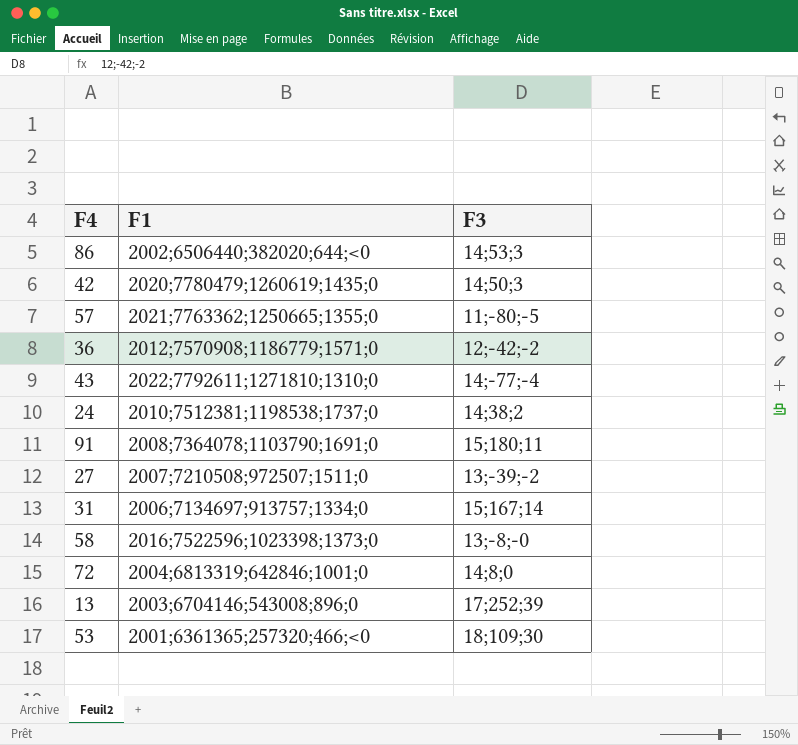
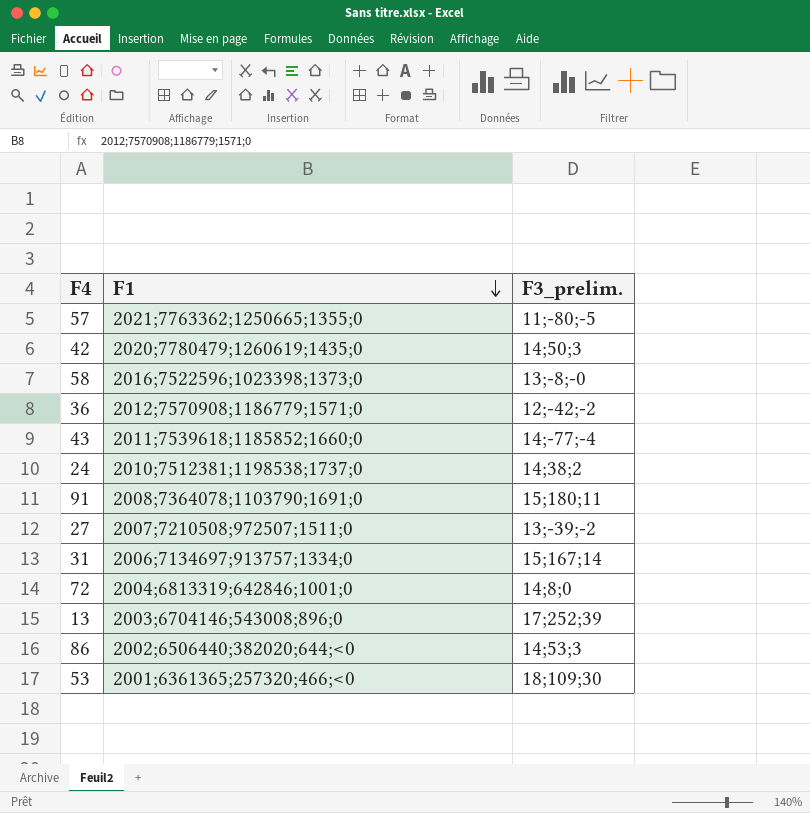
row order: none -> F1 descending
column name: F3 -> F3_prelim.
43 | F1: 2022;7792611;1271810;1310;0 -> 2011;7539618;1185852;1660;0

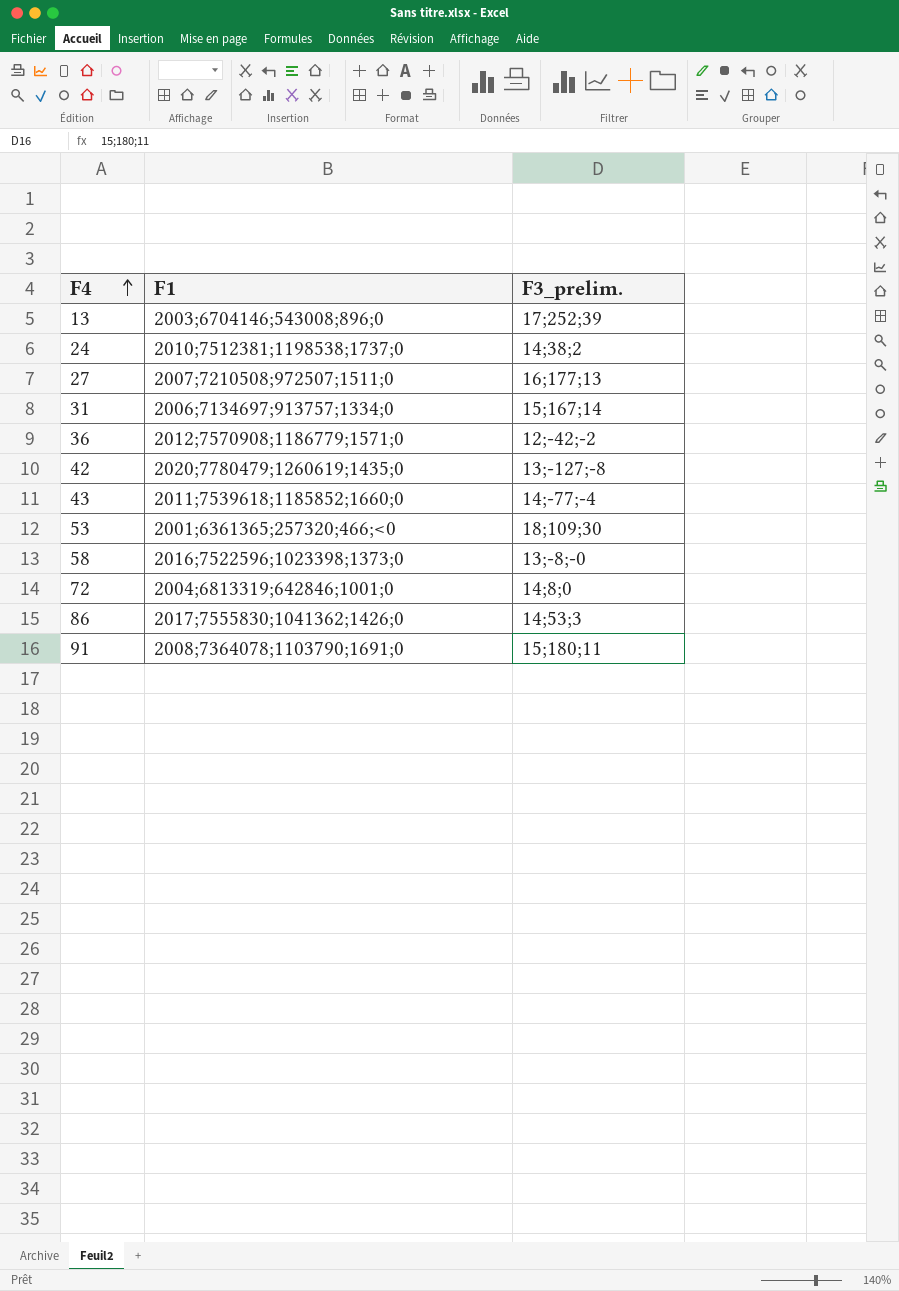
row order: F1 descending -> F4 ascending
row 57: 2021;7763362;1250665;1355;0 | 11;-80;-5 -> none
27 | F3_prelim.: 13;-39;-2 -> 16;177;13
42 | F3_prelim.: 14;50;3 -> 13;-127;-8
86 | F1: 2002;6506440;382020;644;<0 -> 2017;7555830;1041362;1426;0

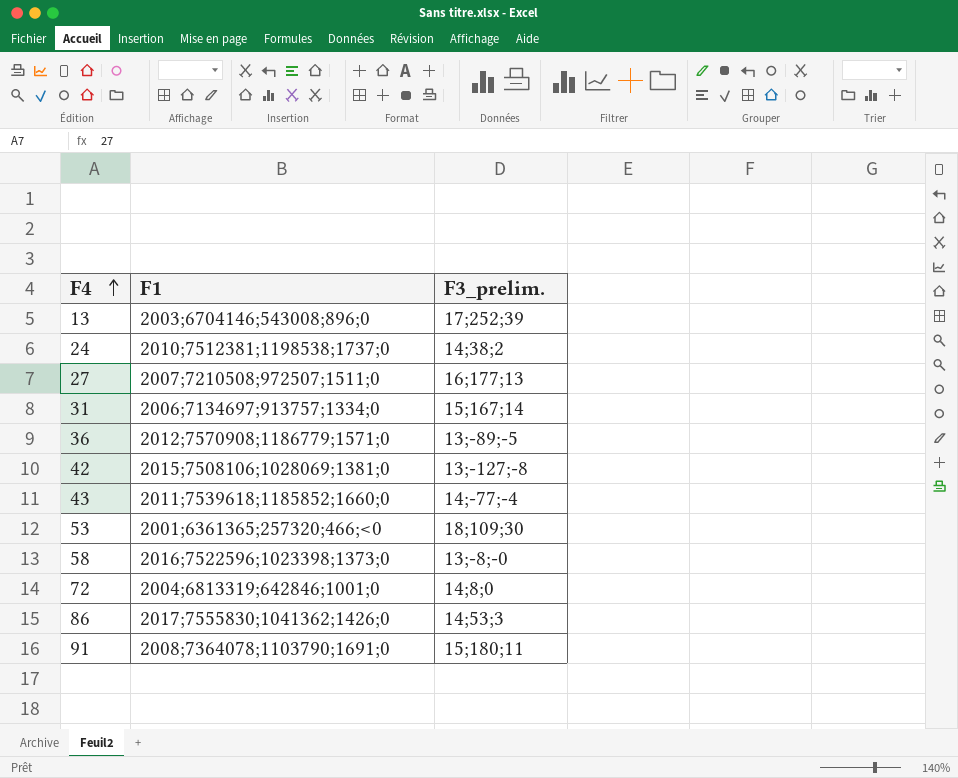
36 | F3_prelim.: 12;-42;-2 -> 13;-89;-5
42 | F1: 2020;7780479;1260619;1435;0 -> 2015;7508106;1028069;1381;0

